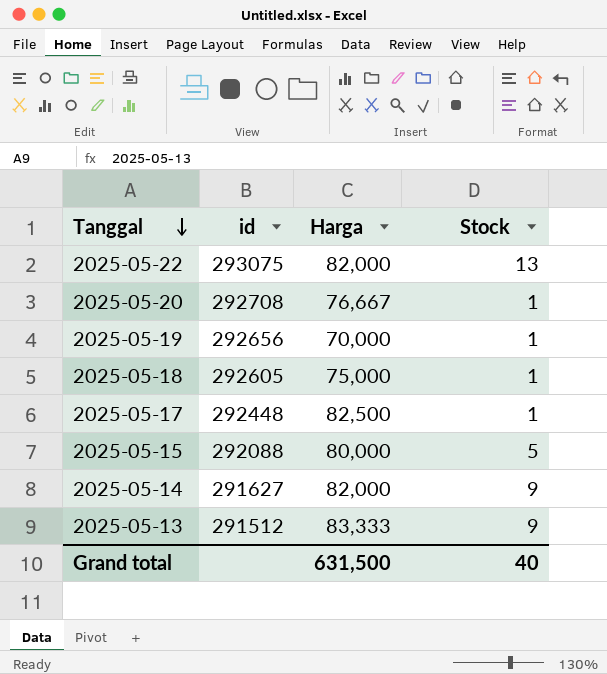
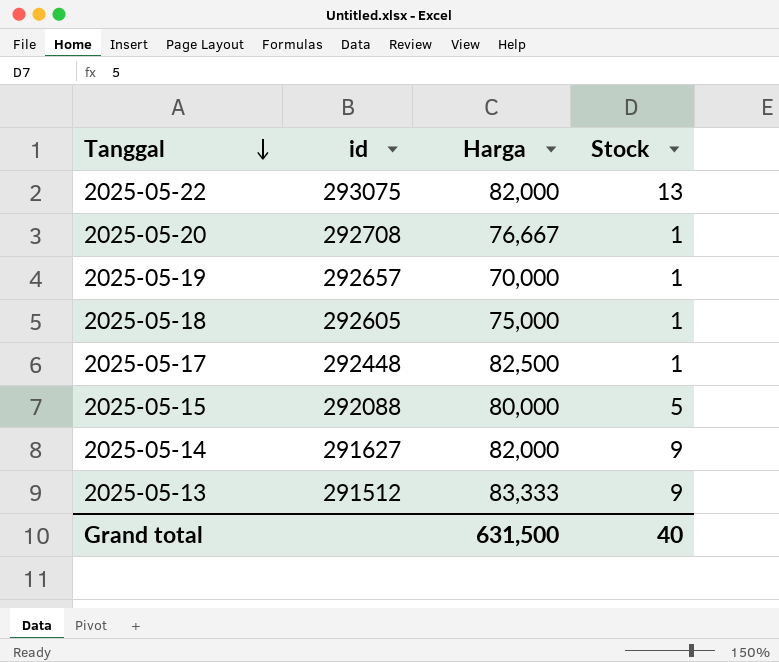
2025-05-19 | id: 292656 -> 292657

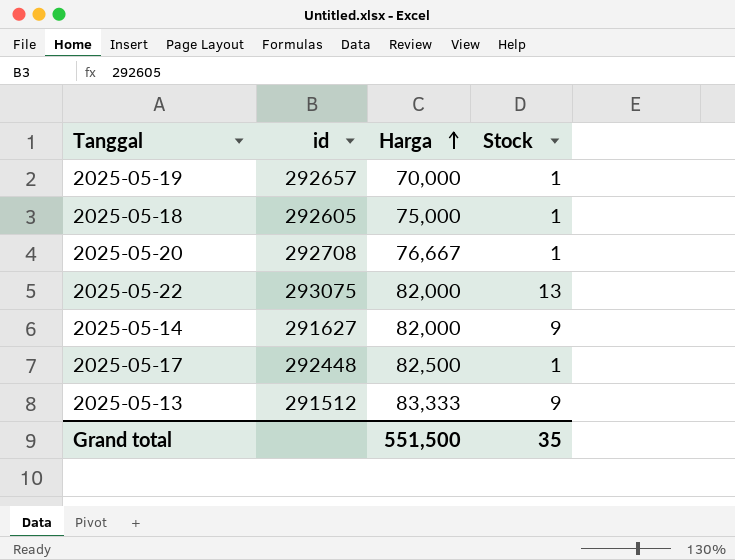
row order: Tanggal descending -> Harga ascending
row 2025-05-15: 292088 | 80,000 | 5 -> none
Grand total | Harga: 631,500 -> 551,500
Grand total | Stock: 40 -> 35

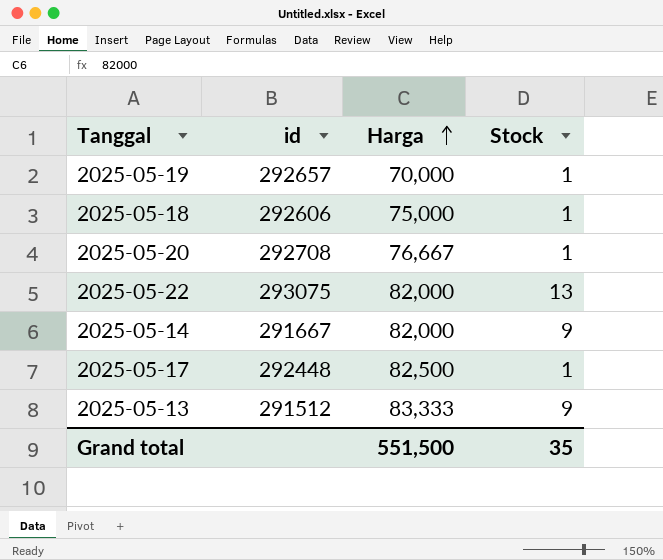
2025-05-18 | id: 292605 -> 292606
2025-05-14 | id: 291627 -> 291667

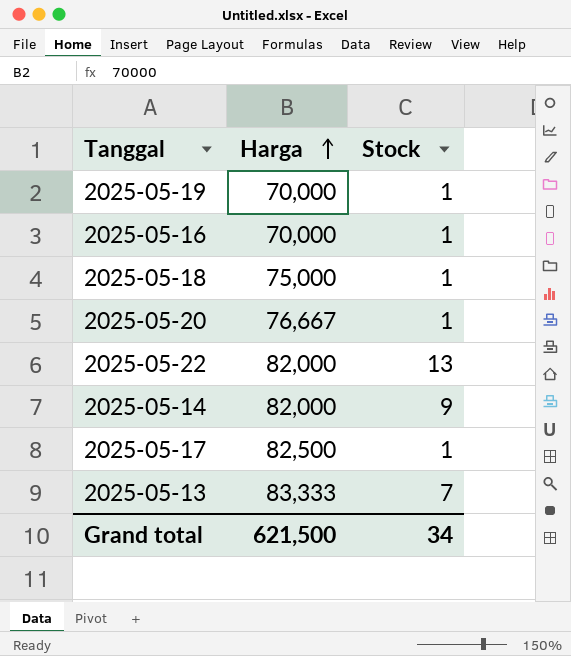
column id | position: 2 -> none
row 2025-05-16: none -> 70,000 | 1
2025-05-13 | Stock: 9 -> 7
Grand total | Harga: 551,500 -> 621,500
Grand total | Stock: 35 -> 34

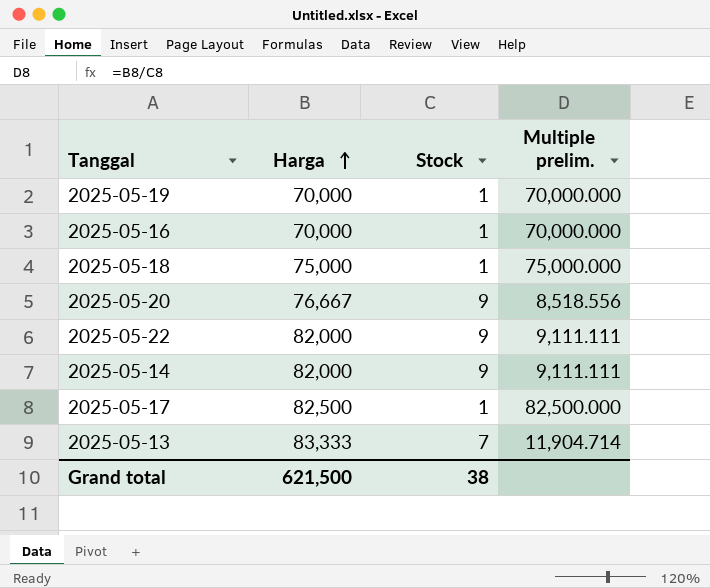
column Multiple prelim. | formula: none -> [Harga] / [Stock]
2025-05-20 | Stock: 1 -> 9
2025-05-22 | Stock: 13 -> 9
Grand total | Stock: 34 -> 38

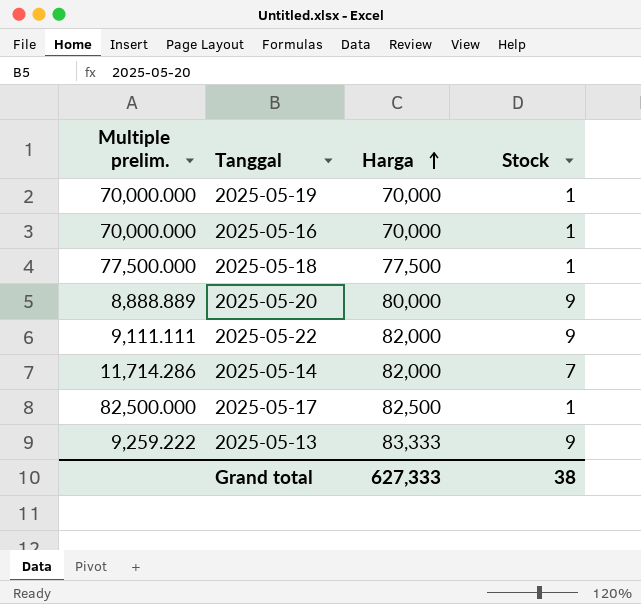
column Multiple prelim. | position: 4 -> 1
2025-05-18 | Multiple prelim.: 75,000.000 -> 77,500.000
2025-05-18 | Harga: 75,000 -> 77,500
2025-05-20 | Multiple prelim.: 8,518.556 -> 8,888.889
2025-05-20 | Harga: 76,667 -> 80,000
2025-05-14 | Multiple prelim.: 9,111.111 -> 11,714.286
2025-05-14 | Stock: 9 -> 7
2025-05-13 | Multiple prelim.: 11,904.714 -> 9,259.222
2025-05-13 | Stock: 7 -> 9
Grand total | Harga: 621,500 -> 627,333

